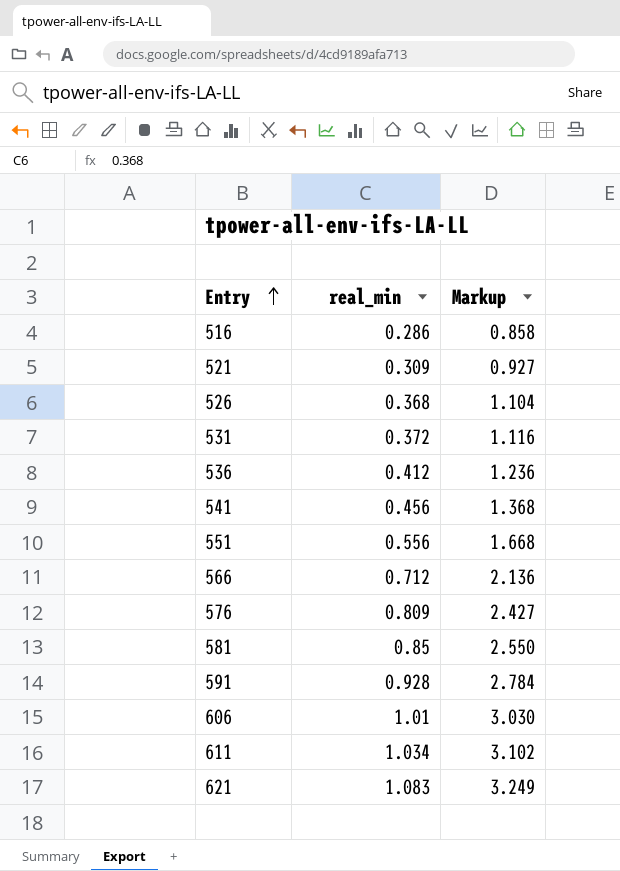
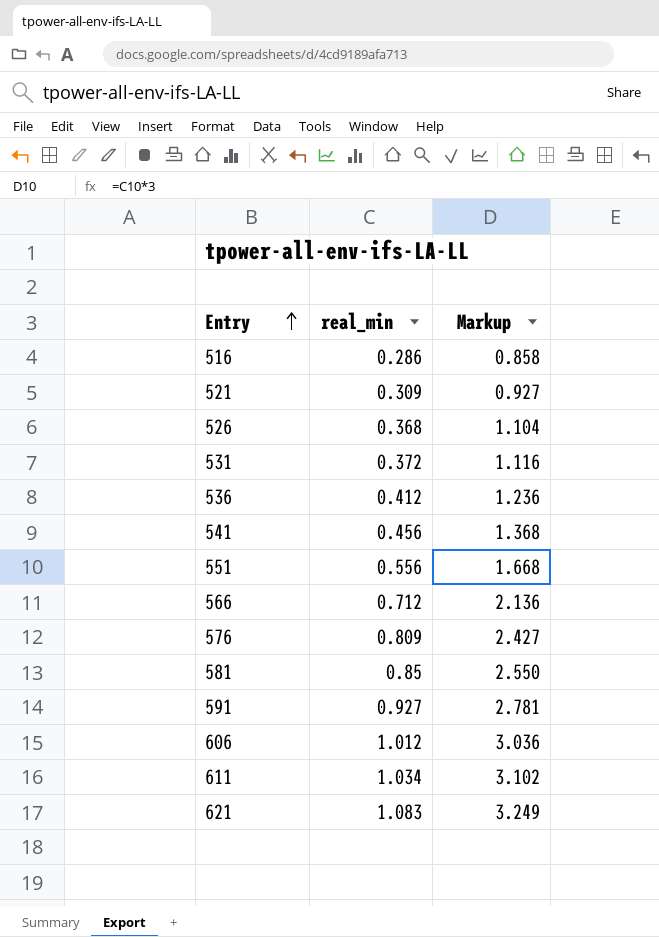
591 | real_min: 0.928 -> 0.927
591 | Markup: 2.784 -> 2.781
606 | real_min: 1.01 -> 1.012
606 | Markup: 3.030 -> 3.036

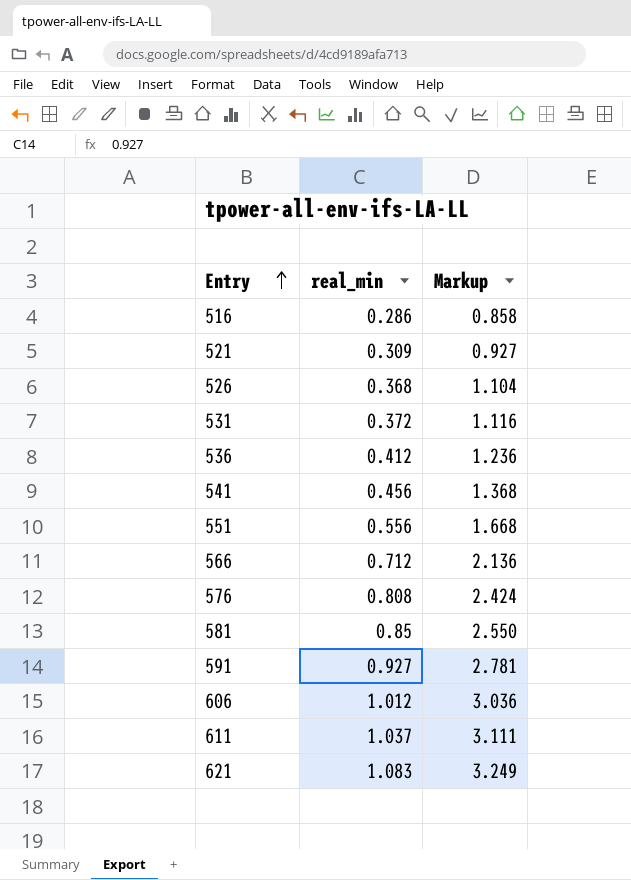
576 | real_min: 0.809 -> 0.808
576 | Markup: 2.427 -> 2.424
611 | real_min: 1.034 -> 1.037
611 | Markup: 3.102 -> 3.111

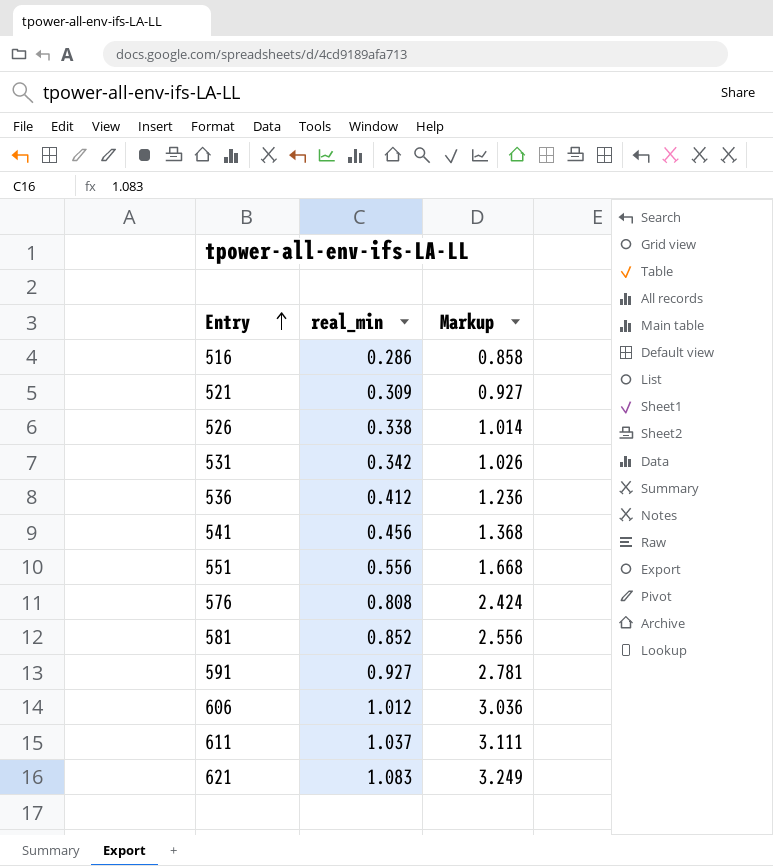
row 566: 0.712 | 2.136 -> none
526 | real_min: 0.368 -> 0.338
526 | Markup: 1.104 -> 1.014
531 | real_min: 0.372 -> 0.342
531 | Markup: 1.116 -> 1.026
581 | real_min: 0.85 -> 0.852
581 | Markup: 2.550 -> 2.556

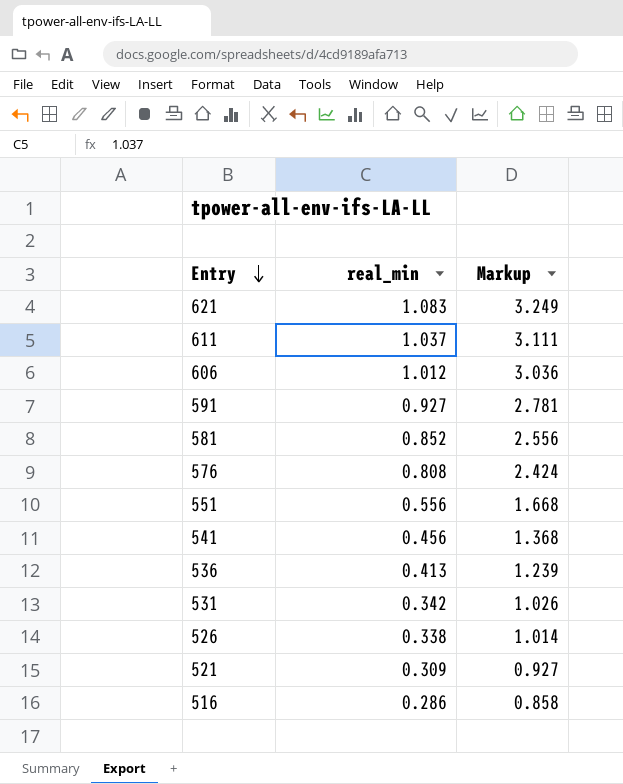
row order: Entry ascending -> Entry descending
536 | real_min: 0.412 -> 0.413
536 | Markup: 1.236 -> 1.239

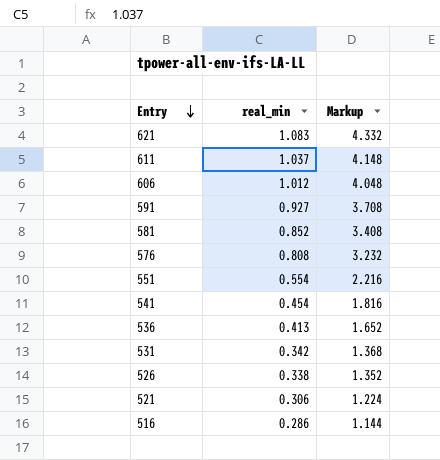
column Markup | formula: [real_min] * 3 -> [real_min] * 4
551 | real_min: 0.556 -> 0.554
541 | real_min: 0.456 -> 0.454
521 | real_min: 0.309 -> 0.306

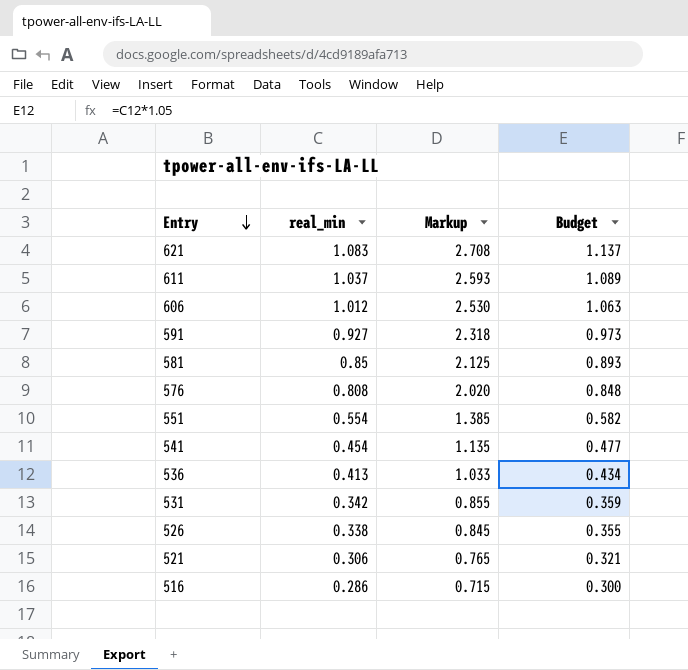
column Markup | formula: [real_min] * 4 -> [real_min] * 2.5
column Budget | formula: none -> [real_min] * 1.05
581 | real_min: 0.852 -> 0.85

